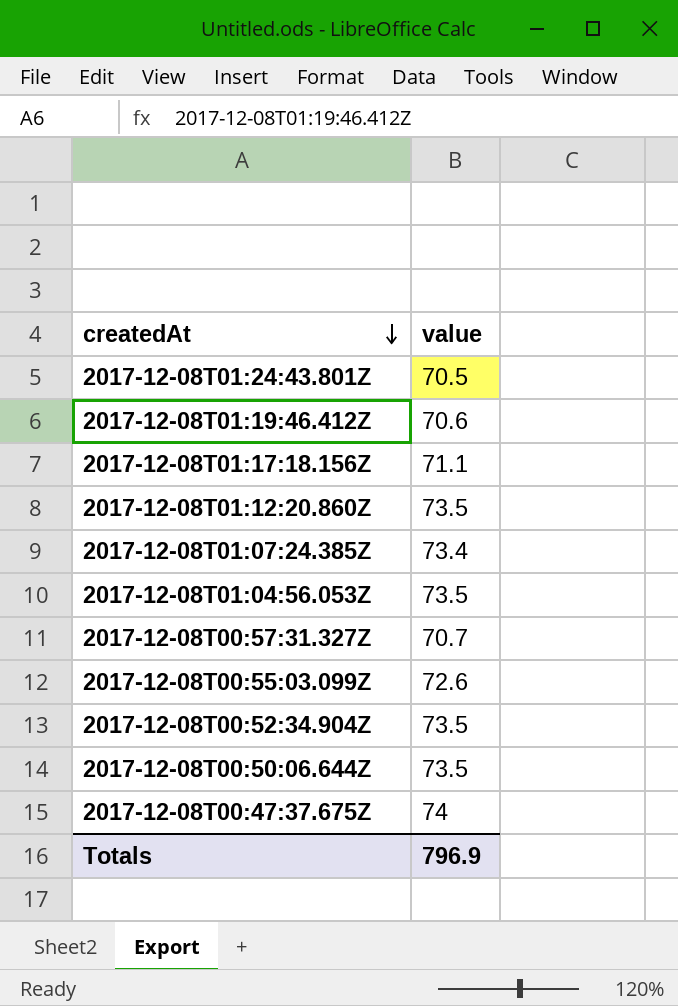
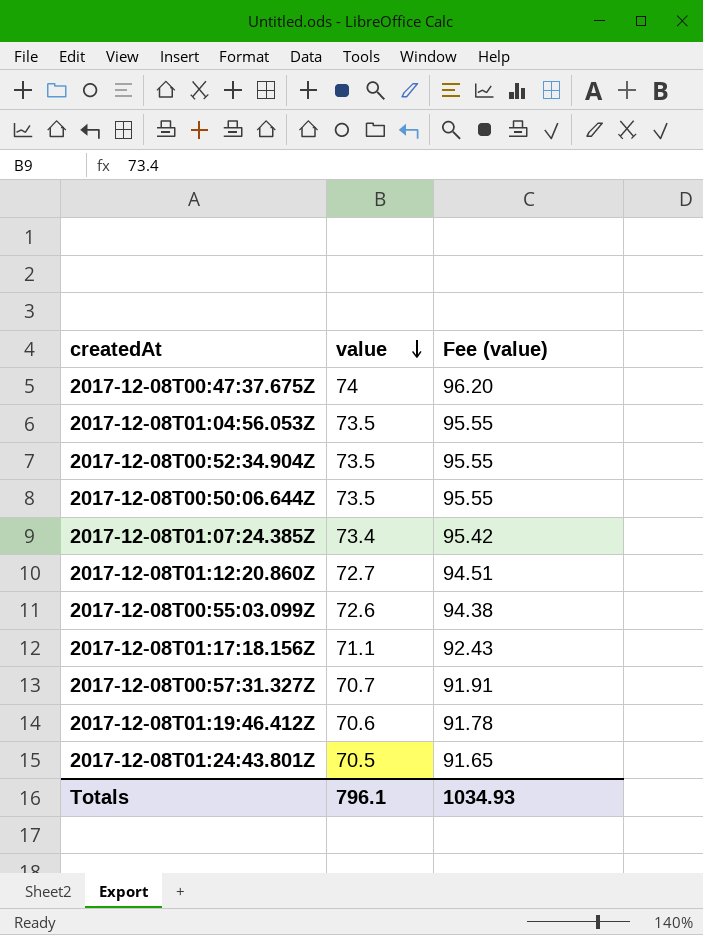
row order: createdAt descending -> value descending
column Fee (value) | formula: none -> [value] * 1.3
2017-12-08T01:12:20.860Z | value: 73.5 -> 72.7
Totals | value: 796.9 -> 796.1

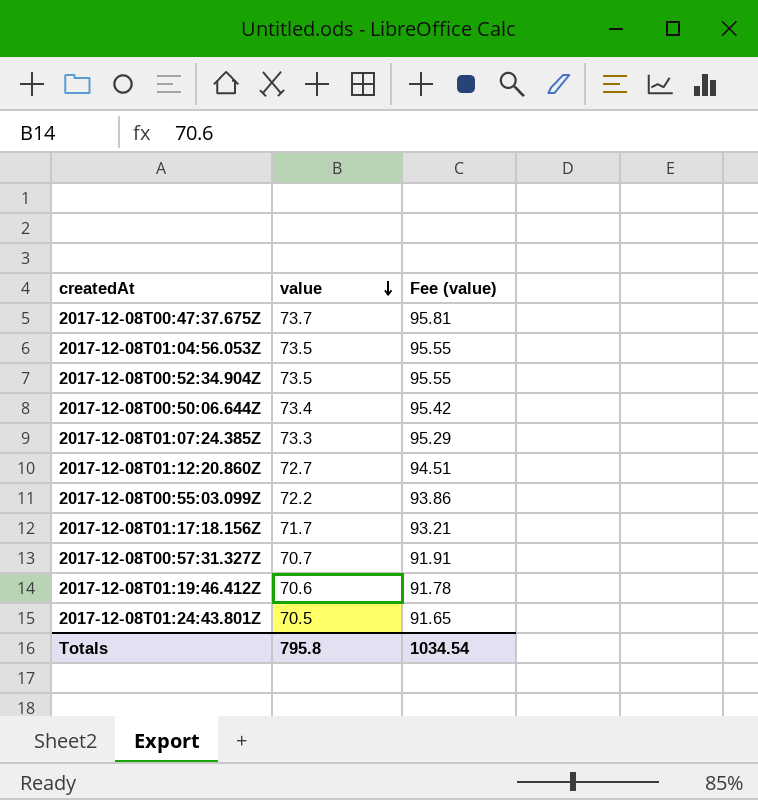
2017-12-08T00:47:37.675Z | value: 74 -> 73.7
2017-12-08T00:47:37.675Z | Fee (value): 96.20 -> 95.81
2017-12-08T00:50:06.644Z | value: 73.5 -> 73.4
2017-12-08T00:50:06.644Z | Fee (value): 95.55 -> 95.42
2017-12-08T01:07:24.385Z | value: 73.4 -> 73.3
2017-12-08T01:07:24.385Z | Fee (value): 95.42 -> 95.29
2017-12-08T00:55:03.099Z | value: 72.6 -> 72.2
2017-12-08T00:55:03.099Z | Fee (value): 94.38 -> 93.86
2017-12-08T01:17:18.156Z | value: 71.1 -> 71.7
2017-12-08T01:17:18.156Z | Fee (value): 92.43 -> 93.21
Totals | value: 796.1 -> 795.8
Totals | Fee (value): 1034.93 -> 1034.54

